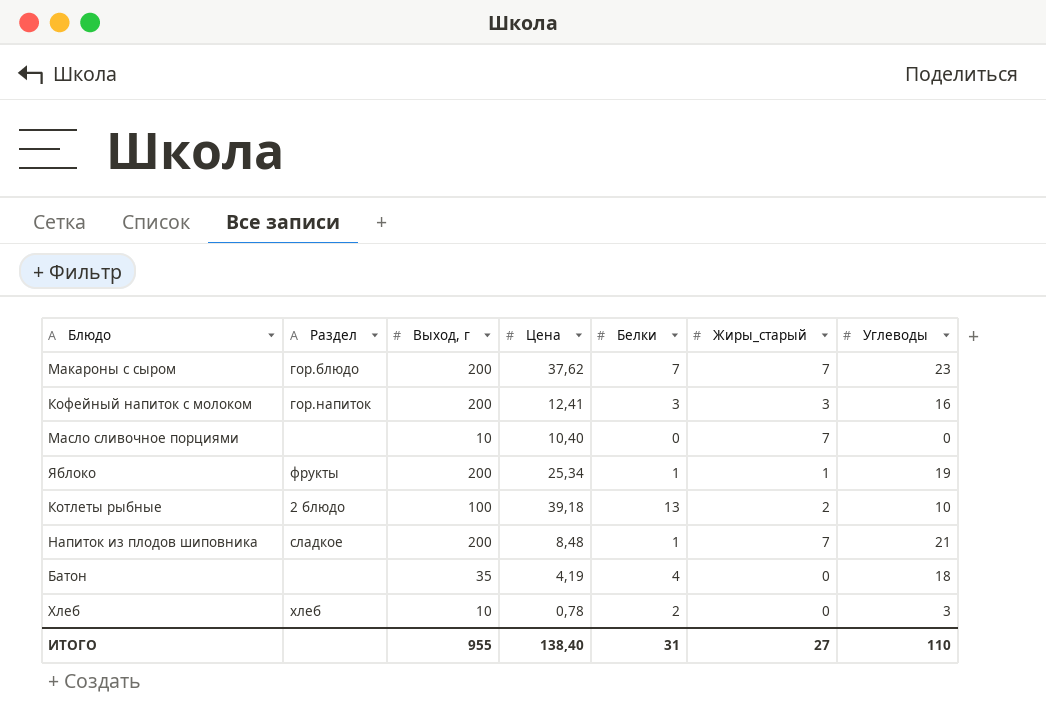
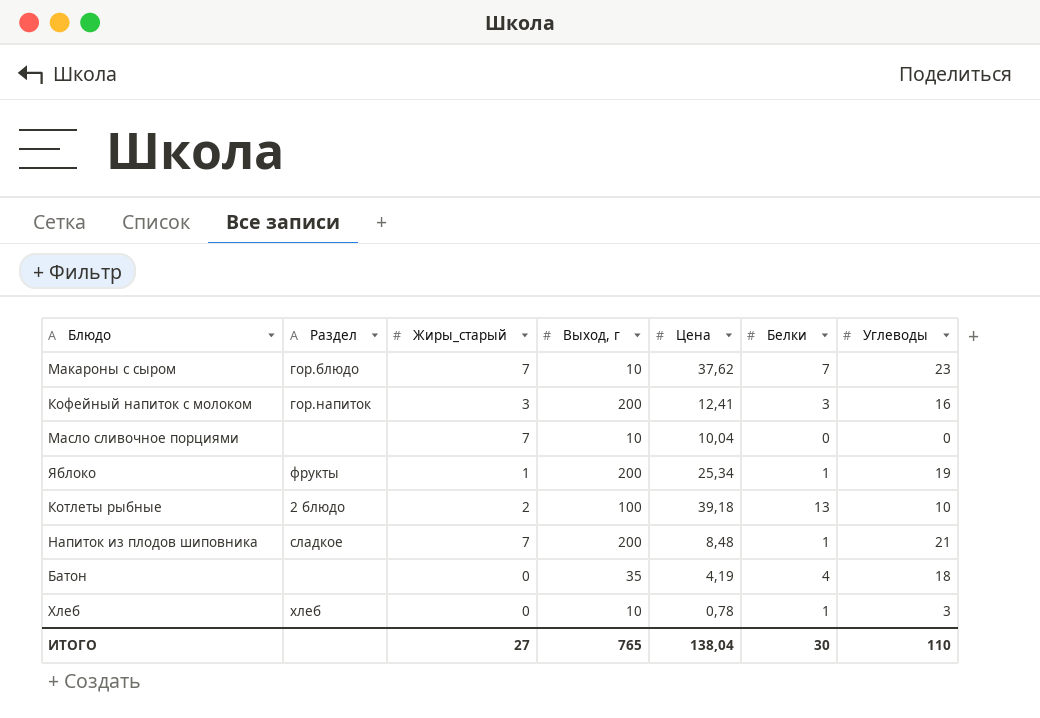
column Жиры_старый | position: 6 -> 3
Макароны с сыром | Выход, г: 200 -> 10
Масло сливочное порциями | Цена: 10,40 -> 10,04
Хлеб | Белки: 2 -> 1
ИТОГО | Выход, г: 955 -> 765
ИТОГО | Цена: 138,40 -> 138,04
ИТОГО | Белки: 31 -> 30

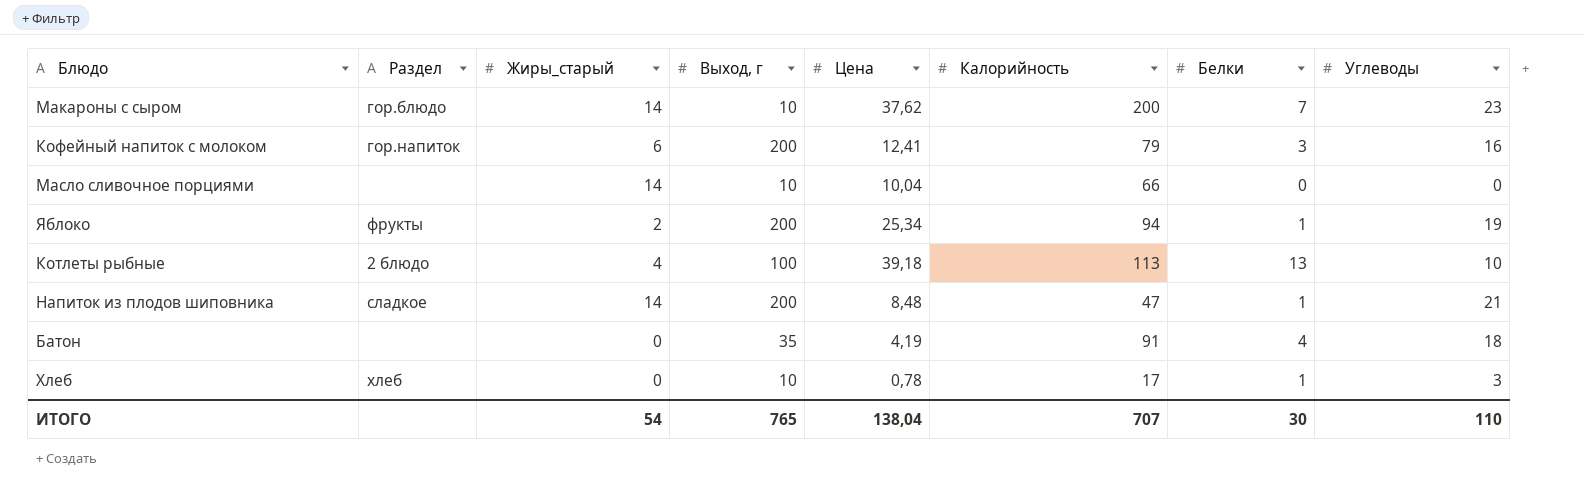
column Калорийность | position: none -> 6
Макароны с сыром | Жиры_старый: 7 -> 14
Кофейный напиток с молоком | Жиры_старый: 3 -> 6
Масло сливочное порциями | Жиры_старый: 7 -> 14
Яблоко | Жиры_старый: 1 -> 2
Котлеты рыбные | Жиры_старый: 2 -> 4
Напиток из плодов шиповника | Жиры_старый: 7 -> 14
ИТОГО | Жиры_старый: 27 -> 54

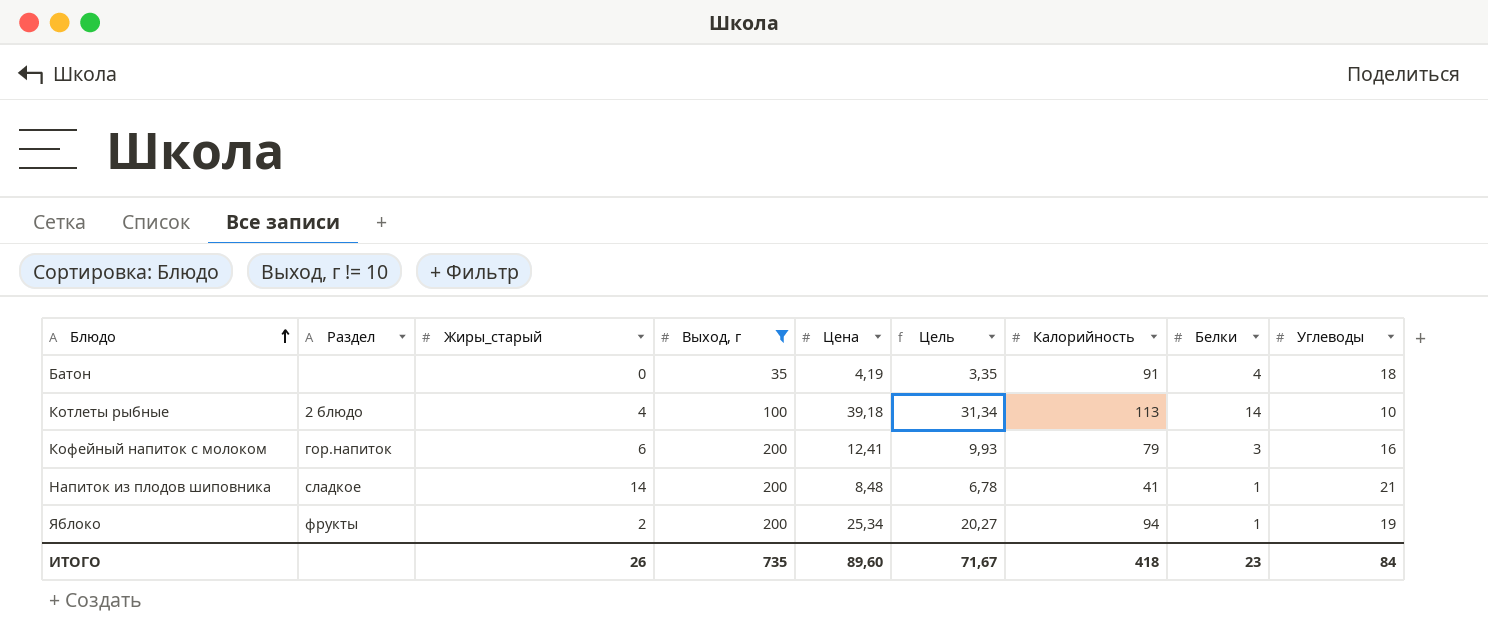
filter: none -> Выход, г != 10
row order: none -> Блюдо ascending
column Цель | formula: none -> [Цена] * 0,8
Котлеты рыбные | Белки: 13 -> 14
Напиток из плодов шиповника | Калорийность: 47 -> 41
ИТОГО | Жиры_старый: 54 -> 26
ИТОГО | Выход, г: 765 -> 735
ИТОГО | Цена: 138,04 -> 89,60
ИТОГО | Калорийность: 707 -> 418
ИТОГО | Белки: 30 -> 23
ИТОГО | Углеводы: 110 -> 84

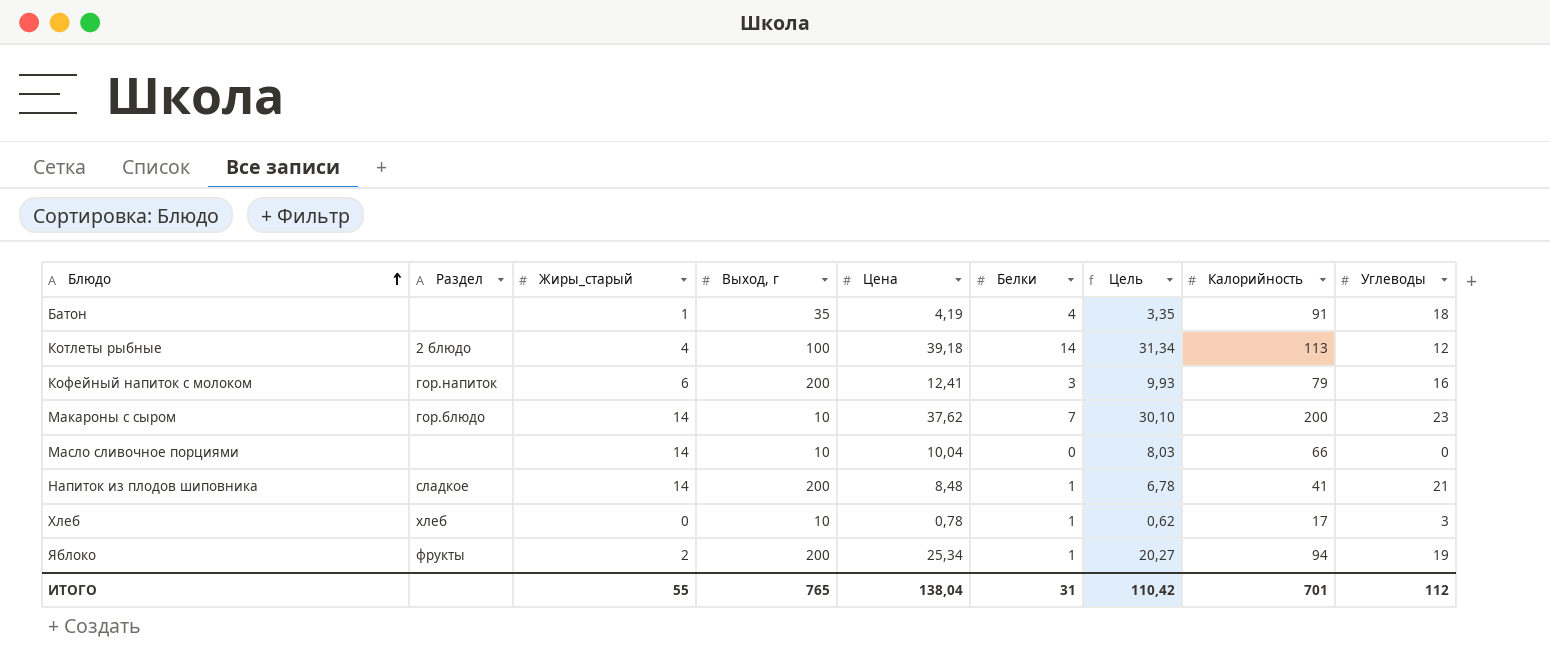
filter: Выход, г != 10 -> none
column Белки | position: 8 -> 6
Батон | Жиры_старый: 0 -> 1
Котлеты рыбные | Углеводы: 10 -> 12
ИТОГО | Жиры_старый: 26 -> 55
ИТОГО | Выход, г: 735 -> 765
ИТОГО | Цена: 89,60 -> 138,04
ИТОГО | Белки: 23 -> 31
ИТОГО | Цель: 71,67 -> 110,42
ИТОГО | Калорийность: 418 -> 701
ИТОГО | Углеводы: 84 -> 112

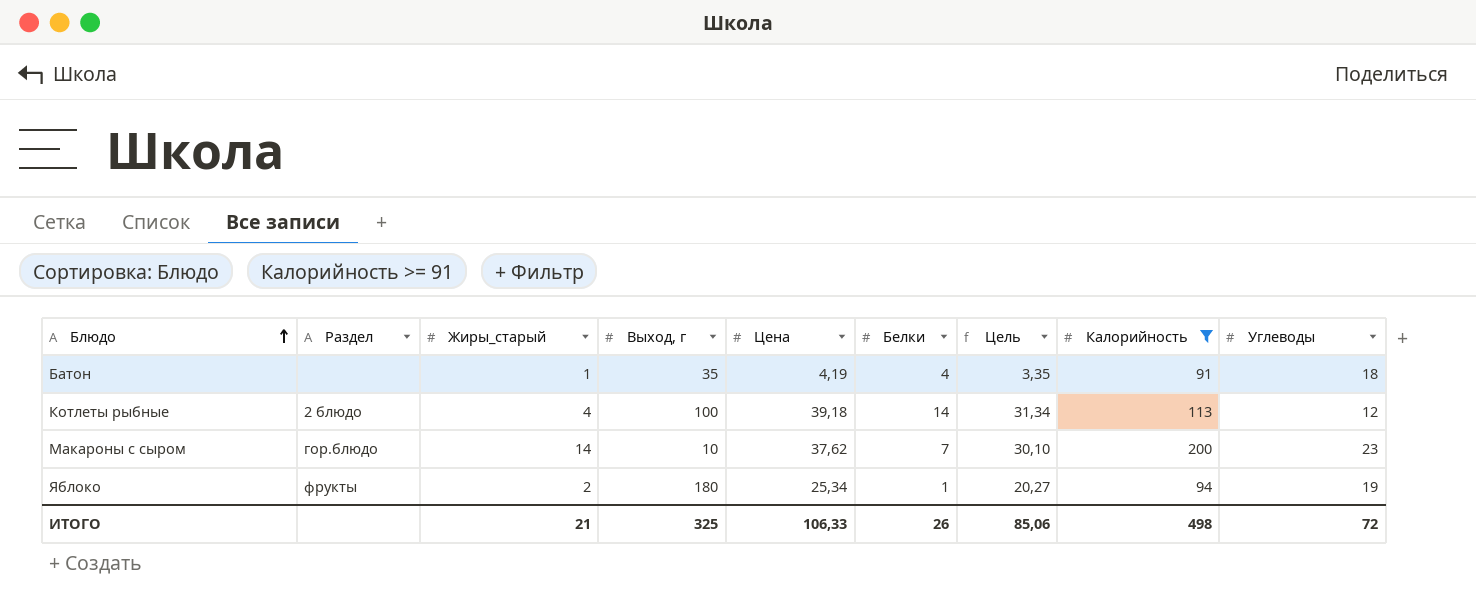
filter: none -> Калорийность >= 91
Яблоко | Выход, г: 200 -> 180
ИТОГО | Жиры_старый: 55 -> 21
ИТОГО | Выход, г: 765 -> 325
ИТОГО | Цена: 138,04 -> 106,33
ИТОГО | Белки: 31 -> 26
ИТОГО | Цель: 110,42 -> 85,06
ИТОГО | Калорийность: 701 -> 498
ИТОГО | Углеводы: 112 -> 72

